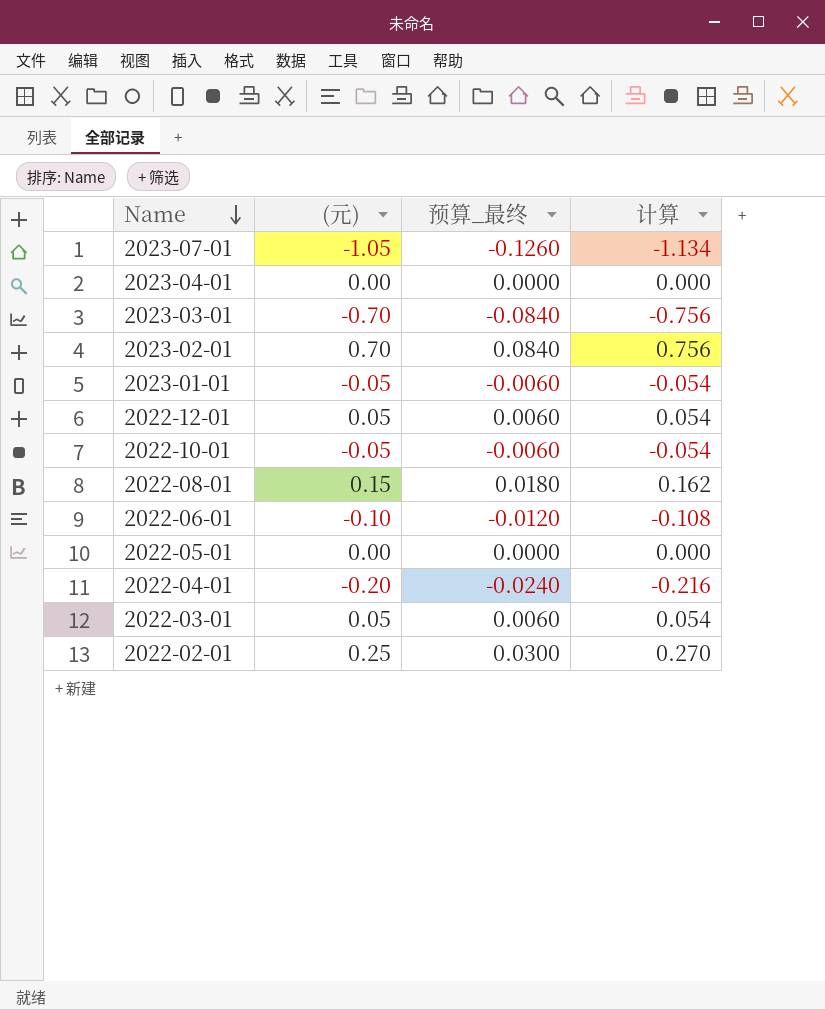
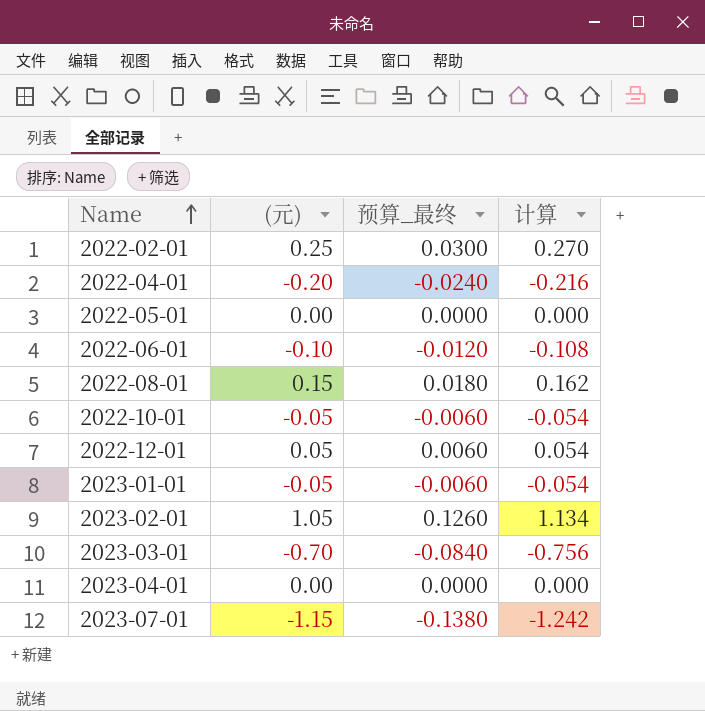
row order: Name descending -> Name ascending
row 2022-03-01: 0.05 | 0.0060 | 0.054 -> none
2023-02-01 | (元): 0.70 -> 1.05
2023-02-01 | 预算_最终: 0.0840 -> 0.1260
2023-02-01 | 计算: 0.756 -> 1.134
2023-07-01 | (元): -1.05 -> -1.15
2023-07-01 | 预算_最终: -0.1260 -> -0.1380
2023-07-01 | 计算: -1.134 -> -1.242

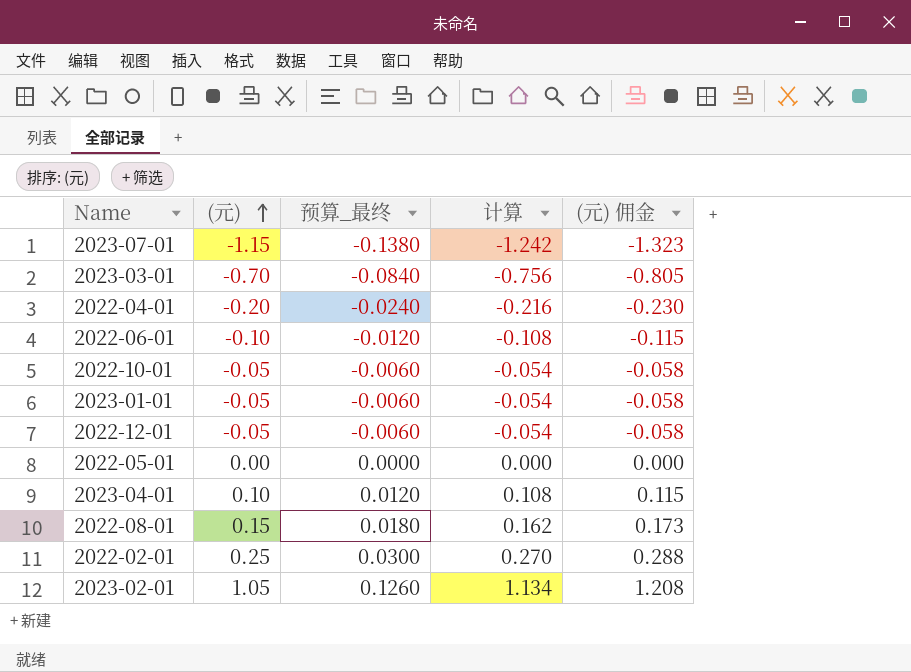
row order: Name ascending -> (元) ascending
column (元) 佣金 | formula: none -> [(元)] * 1.15
2022-12-01 | (元): 0.05 -> -0.05
2022-12-01 | 预算_最终: 0.0060 -> -0.0060
2022-12-01 | 计算: 0.054 -> -0.054
2023-04-01 | (元): 0.00 -> 0.10
2023-04-01 | 预算_最终: 0.0000 -> 0.0120
2023-04-01 | 计算: 0.000 -> 0.108

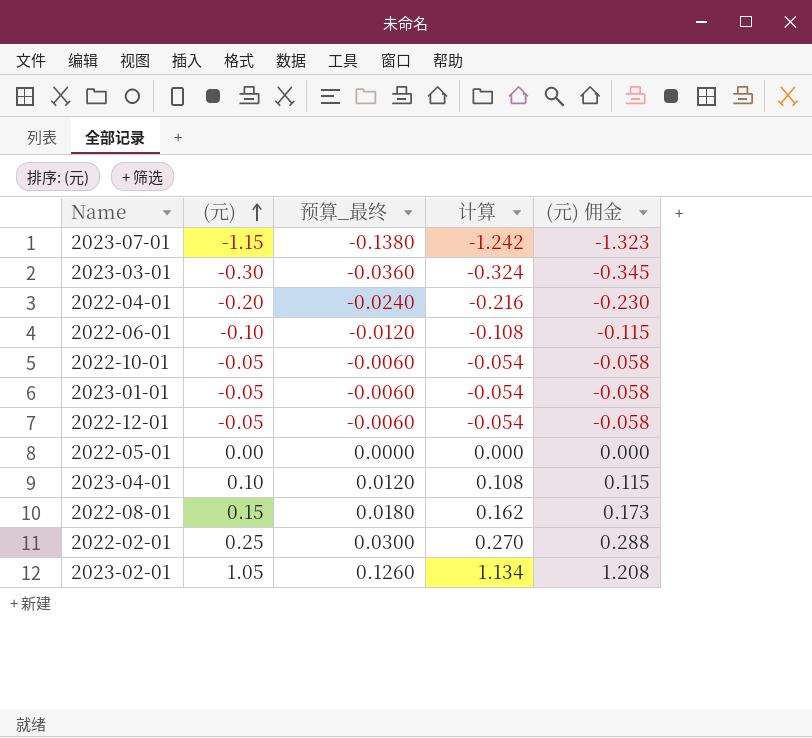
2023-03-01 | (元): -0.70 -> -0.30
2023-03-01 | 预算_最终: -0.0840 -> -0.0360
2023-03-01 | 计算: -0.756 -> -0.324
2023-03-01 | (元) 佣金: -0.805 -> -0.345

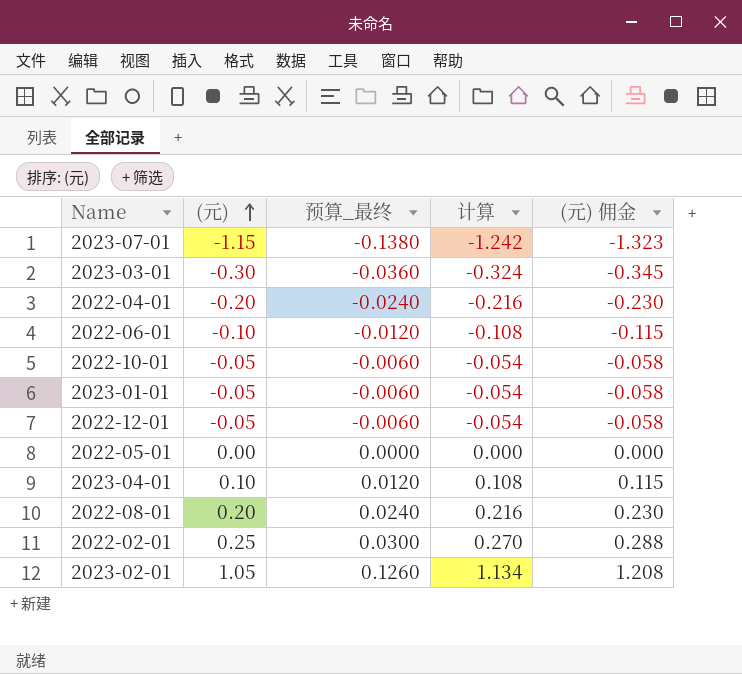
2022-08-01 | (元): 0.15 -> 0.20
2022-08-01 | 预算_最终: 0.0180 -> 0.0240
2022-08-01 | 计算: 0.162 -> 0.216
2022-08-01 | (元) 佣金: 0.173 -> 0.230

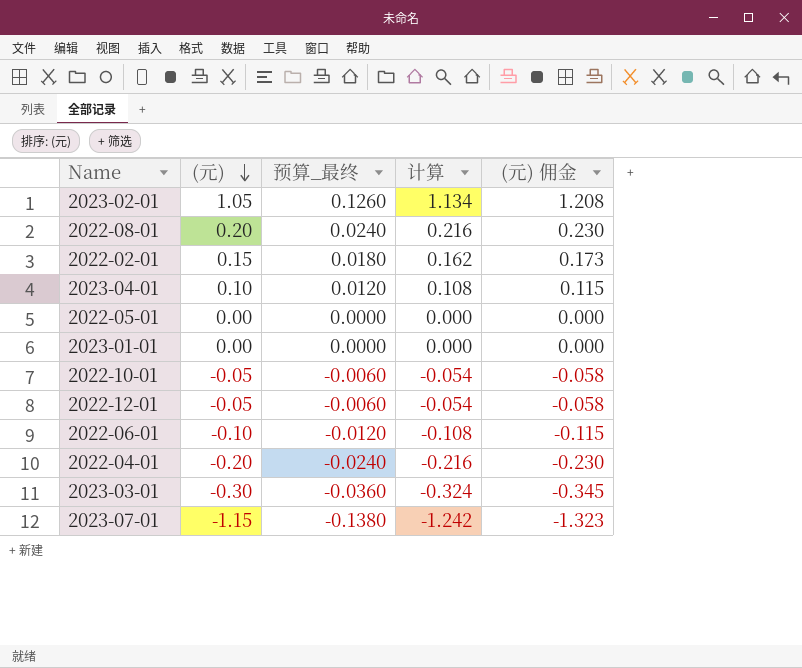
row order: (元) ascending -> (元) descending
2022-02-01 | (元): 0.25 -> 0.15
2022-02-01 | 预算_最终: 0.0300 -> 0.0180
2022-02-01 | 计算: 0.270 -> 0.162
2022-02-01 | (元) 佣金: 0.288 -> 0.173
2023-01-01 | (元): -0.05 -> 0.00
2023-01-01 | 预算_最终: -0.0060 -> 0.0000
2023-01-01 | 计算: -0.054 -> 0.000
2023-01-01 | (元) 佣金: -0.058 -> 0.000

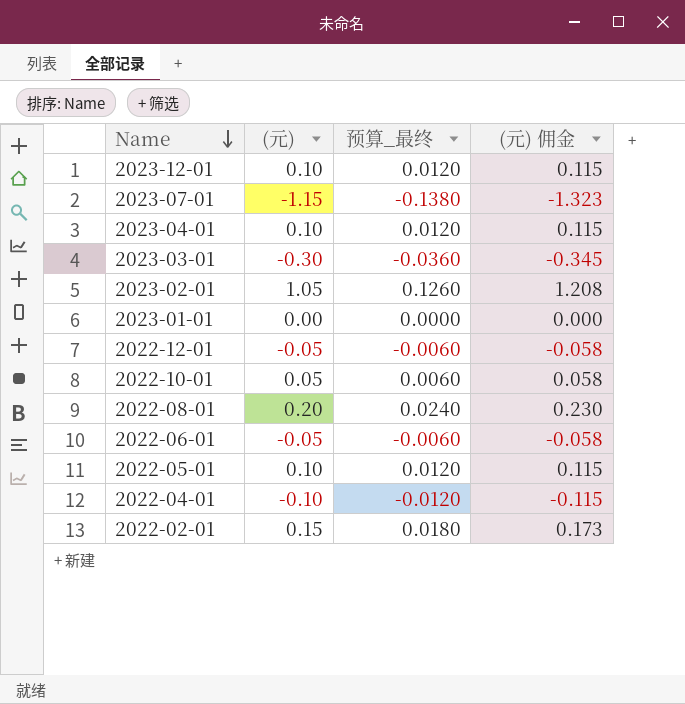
row order: (元) descending -> Name descending
column 计算 | formula: [(元)] * 1.08 -> none
row 2023-12-01: none -> 0.10 | 0.0120 | 0.115
2022-10-01 | (元): -0.05 -> 0.05
2022-10-01 | 预算_最终: -0.0060 -> 0.0060
2022-10-01 | (元) 佣金: -0.058 -> 0.058
2022-06-01 | (元): -0.10 -> -0.05
2022-06-01 | 预算_最终: -0.0120 -> -0.0060
2022-06-01 | (元) 佣金: -0.115 -> -0.058
2022-05-01 | (元): 0.00 -> 0.10
2022-05-01 | 预算_最终: 0.0000 -> 0.0120
2022-05-01 | (元) 佣金: 0.000 -> 0.115
2022-04-01 | (元): -0.20 -> -0.10
2022-04-01 | 预算_最终: -0.0240 -> -0.0120
2022-04-01 | (元) 佣金: -0.230 -> -0.115

